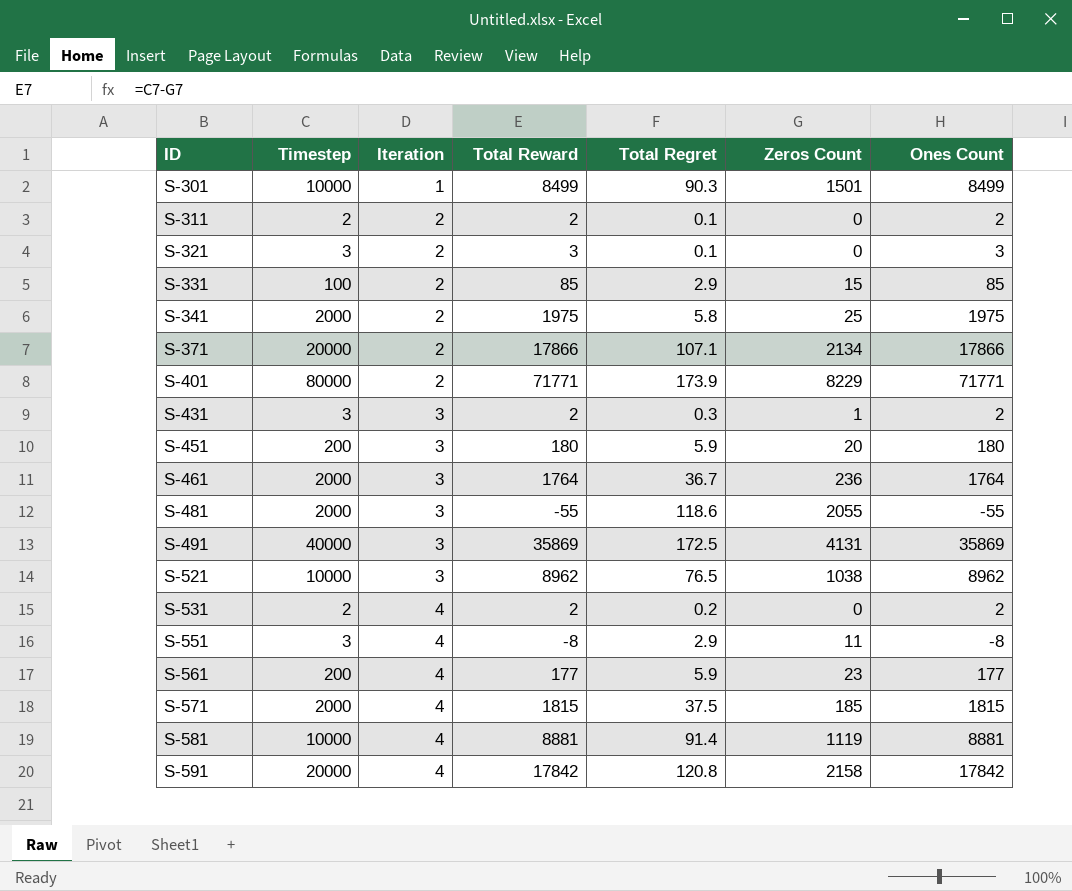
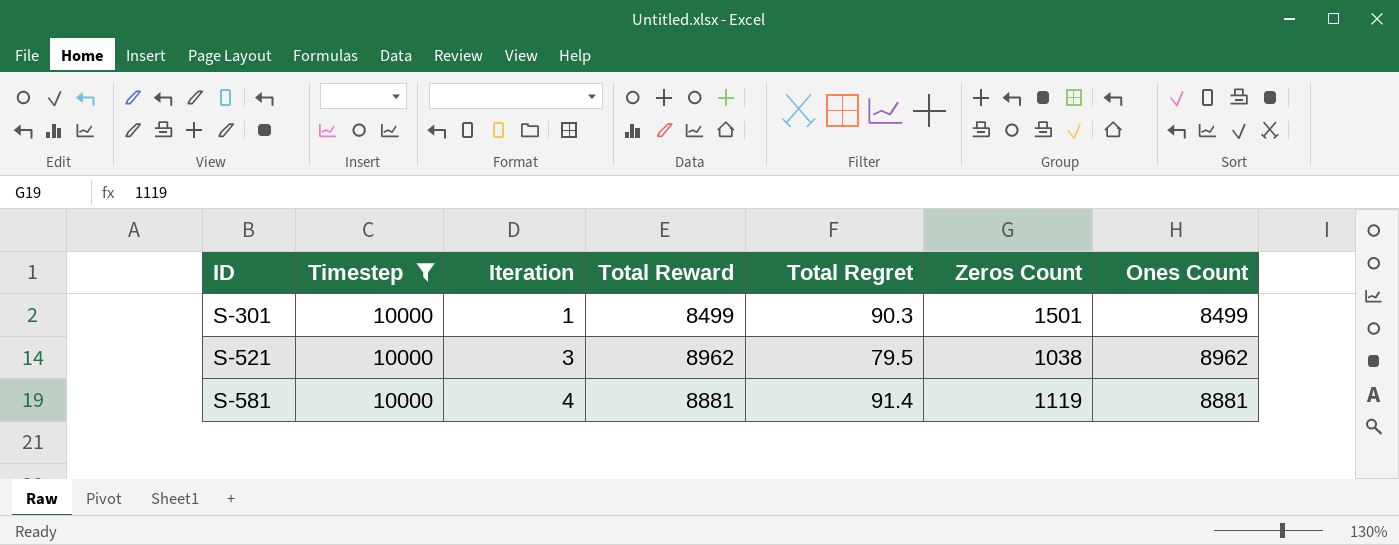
filter: none -> Timestep = 10000
S-521 | Total Regret: 76.5 -> 79.5

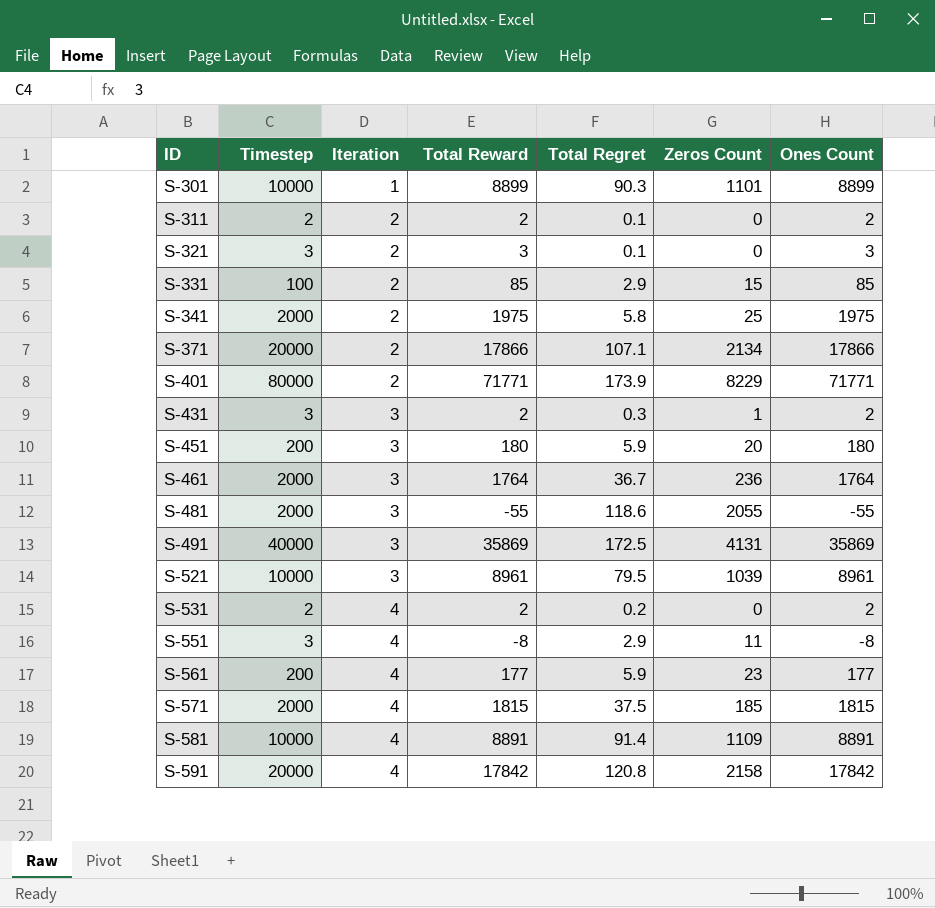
filter: Timestep = 10000 -> none
S-301 | Total Reward: 8499 -> 8899
S-301 | Zeros Count: 1501 -> 1101
S-301 | Ones Count: 8499 -> 8899
S-521 | Total Reward: 8962 -> 8961
S-521 | Zeros Count: 1038 -> 1039
S-521 | Ones Count: 8962 -> 8961
S-581 | Total Reward: 8881 -> 8891
S-581 | Zeros Count: 1119 -> 1109
S-581 | Ones Count: 8881 -> 8891

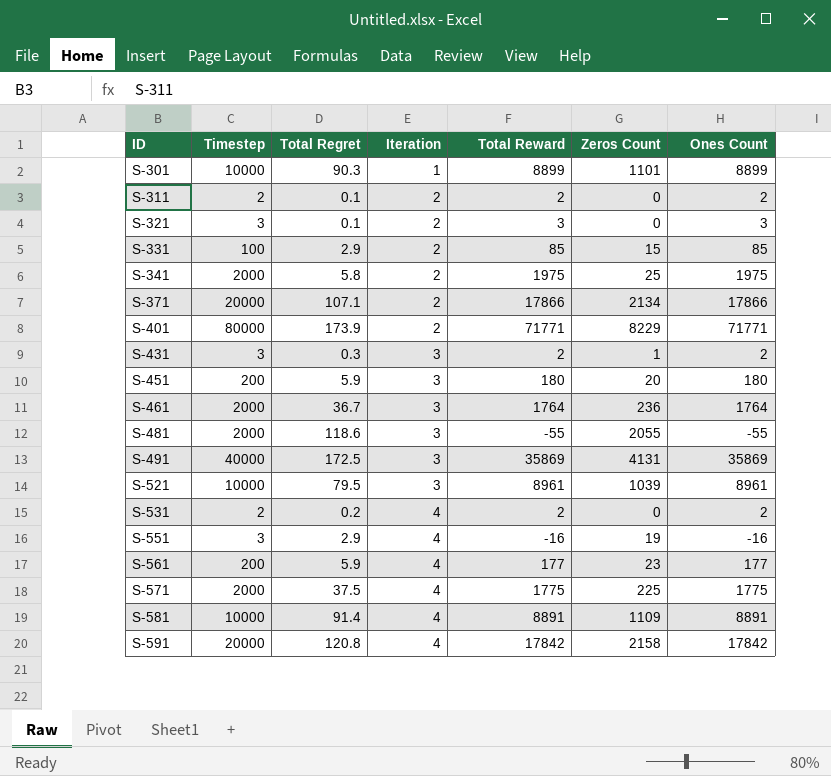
column Total Regret | position: 5 -> 3
S-551 | Total Reward: -8 -> -16
S-551 | Zeros Count: 11 -> 19
S-551 | Ones Count: -8 -> -16
S-571 | Total Reward: 1815 -> 1775
S-571 | Zeros Count: 185 -> 225
S-571 | Ones Count: 1815 -> 1775

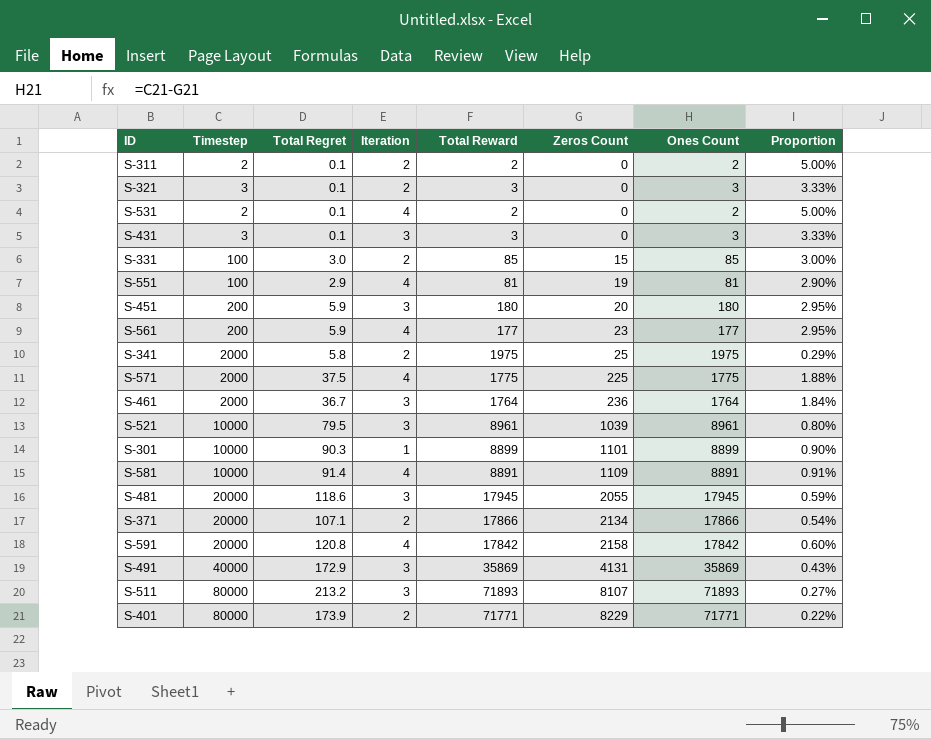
row order: ID ascending -> Zeros Count ascending
column Proportion | formula: none -> [Total Regret] / [Timestep]
S-531 | Total Regret: 0.2 -> 0.1
S-431 | Total Regret: 0.3 -> 0.1
S-431 | Total Reward: 2 -> 3
S-431 | Zeros Count: 1 -> 0
S-431 | Ones Count: 2 -> 3
S-331 | Total Regret: 2.9 -> 3.0
S-551 | Timestep: 3 -> 100
S-551 | Total Reward: -16 -> 81
S-551 | Ones Count: -16 -> 81
S-481 | Timestep: 2000 -> 20000
S-481 | Total Reward: -55 -> 17945
S-481 | Ones Count: -55 -> 17945
S-491 | Total Regret: 172.5 -> 172.9
row S-511: none -> 80000 | 213.2 | 3 | 71893 | 8107 | 71893 | 0.27%

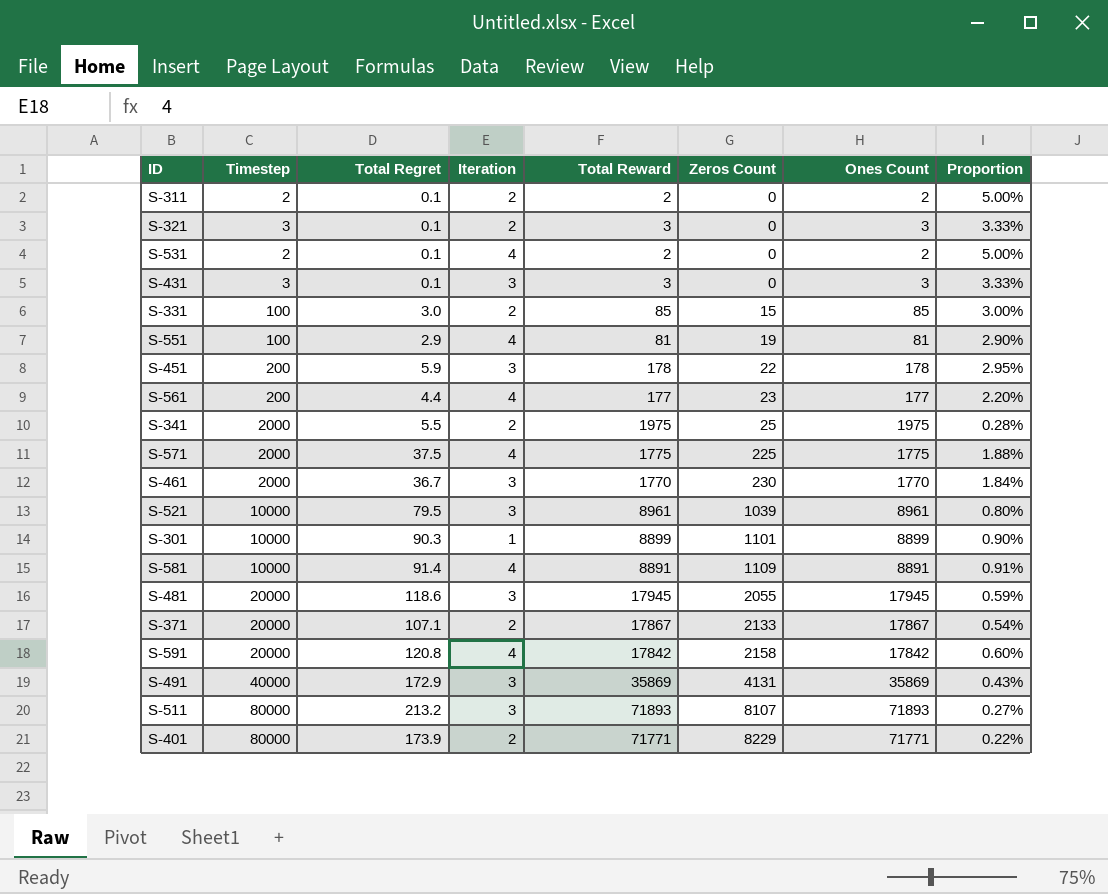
S-451 | Total Reward: 180 -> 178
S-451 | Zeros Count: 20 -> 22
S-451 | Ones Count: 180 -> 178
S-561 | Total Regret: 5.9 -> 4.4
S-561 | Proportion: 2.95% -> 2.20%
S-341 | Total Regret: 5.8 -> 5.5
S-341 | Proportion: 0.29% -> 0.28%
S-461 | Total Reward: 1764 -> 1770
S-461 | Zeros Count: 236 -> 230
S-461 | Ones Count: 1764 -> 1770
S-371 | Total Reward: 17866 -> 17867
S-371 | Zeros Count: 2134 -> 2133
S-371 | Ones Count: 17866 -> 17867

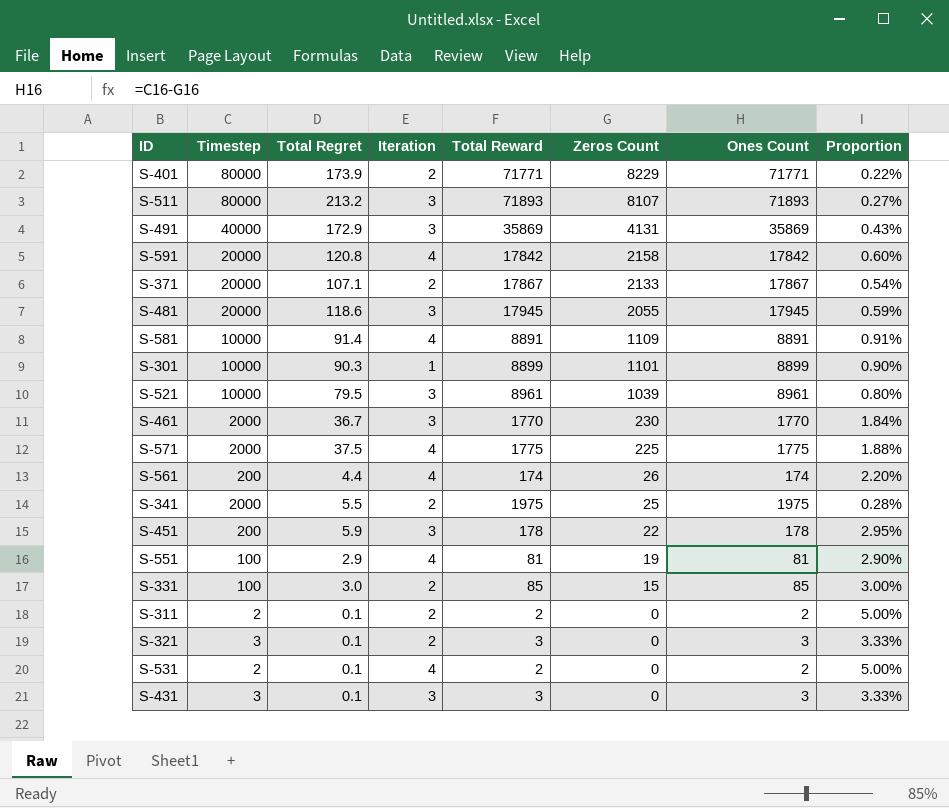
row order: Zeros Count ascending -> Zeros Count descending
S-561 | Total Reward: 177 -> 174
S-561 | Zeros Count: 23 -> 26
S-561 | Ones Count: 177 -> 174

